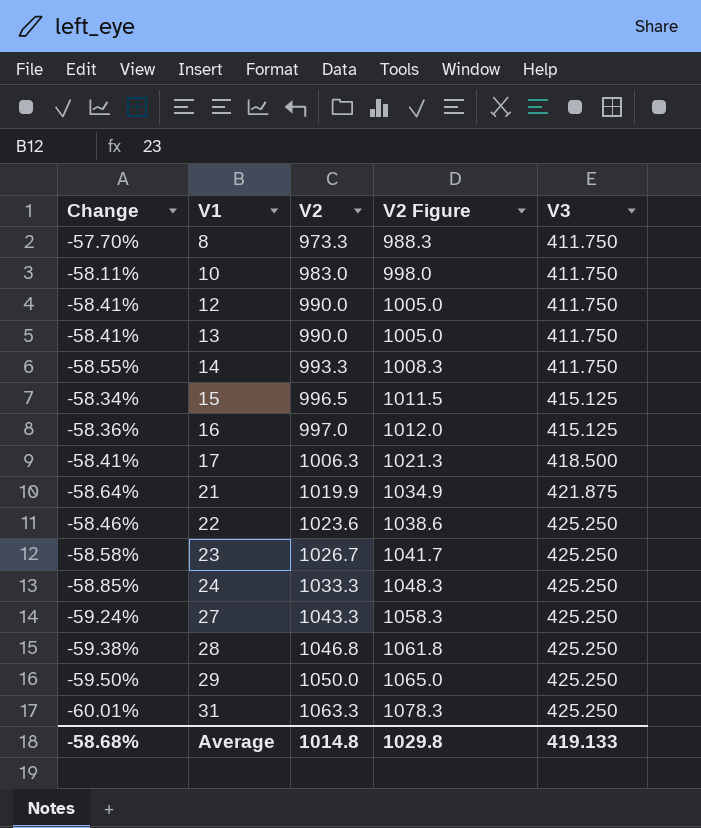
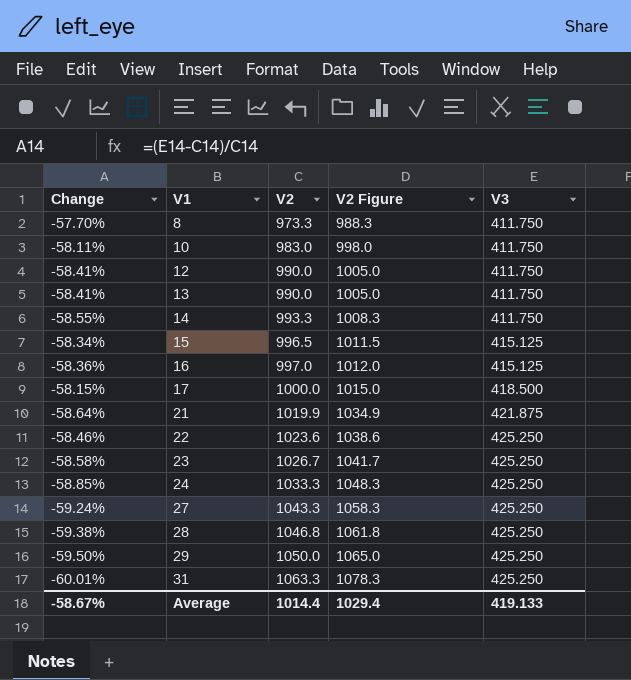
17 | Change: -58.41% -> -58.15%
17 | V2: 1006.3 -> 1000.0
17 | V2 Figure: 1021.3 -> 1015.0
Average | Change: -58.68% -> -58.67%
Average | V2: 1014.8 -> 1014.4
Average | V2 Figure: 1029.8 -> 1029.4

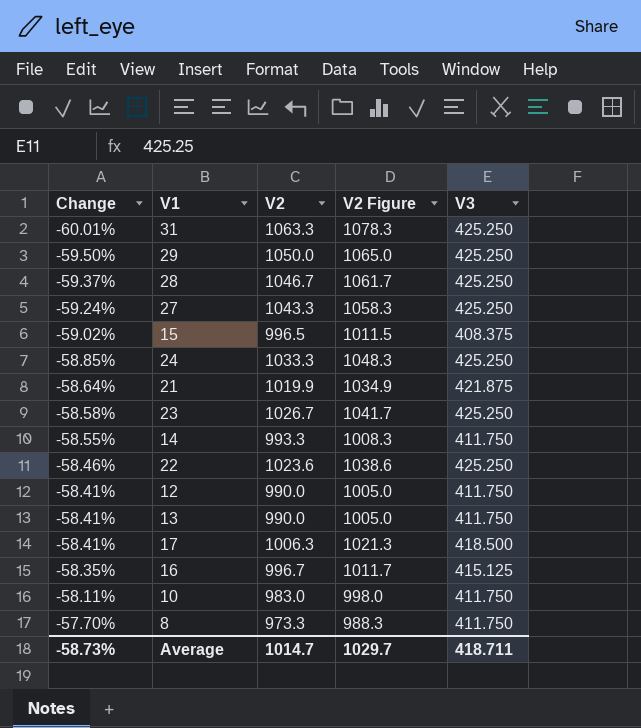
row order: V1 ascending -> Change ascending
28 | Change: -59.38% -> -59.37%
28 | V2: 1046.8 -> 1046.7
28 | V2 Figure: 1061.8 -> 1061.7
15 | Change: -58.34% -> -59.02%
15 | V3: 415.125 -> 408.375
17 | Change: -58.15% -> -58.41%
17 | V2: 1000.0 -> 1006.3
17 | V2 Figure: 1015.0 -> 1021.3
16 | Change: -58.36% -> -58.35%
16 | V2: 997.0 -> 996.7
16 | V2 Figure: 1012.0 -> 1011.7
Average | Change: -58.67% -> -58.73%
Average | V2: 1014.4 -> 1014.7
Average | V2 Figure: 1029.4 -> 1029.7
Average | V3: 419.133 -> 418.711

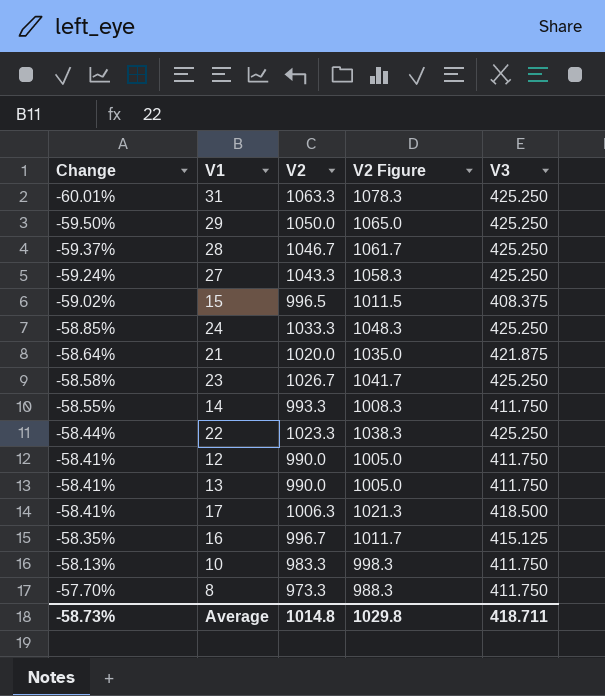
21 | V2: 1019.9 -> 1020.0
21 | V2 Figure: 1034.9 -> 1035.0
22 | Change: -58.46% -> -58.44%
22 | V2: 1023.6 -> 1023.3
22 | V2 Figure: 1038.6 -> 1038.3
10 | Change: -58.11% -> -58.13%
10 | V2: 983.0 -> 983.3
10 | V2 Figure: 998.0 -> 998.3
Average | V2: 1014.7 -> 1014.8
Average | V2 Figure: 1029.7 -> 1029.8

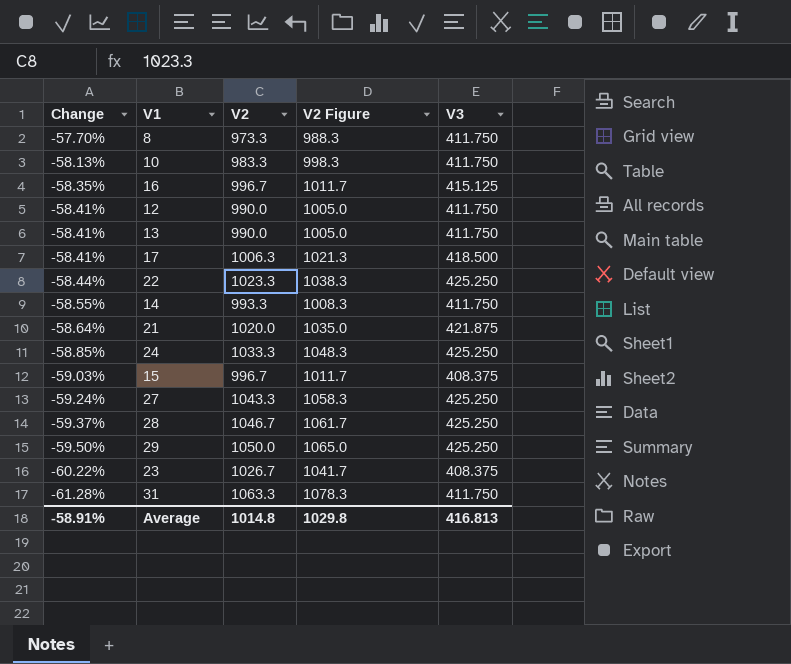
row order: Change ascending -> Change descending
15 | Change: -59.02% -> -59.03%
15 | V2: 996.5 -> 996.7
15 | V2 Figure: 1011.5 -> 1011.7
23 | Change: -58.58% -> -60.22%
23 | V3: 425.250 -> 408.375
31 | Change: -60.01% -> -61.28%
31 | V3: 425.250 -> 411.750
Average | Change: -58.73% -> -58.91%
Average | V3: 418.711 -> 416.813

